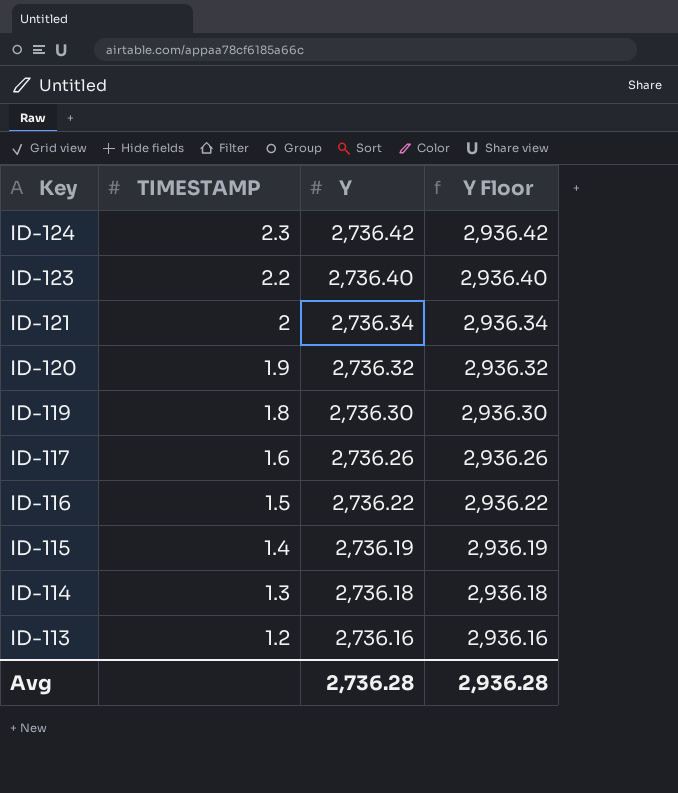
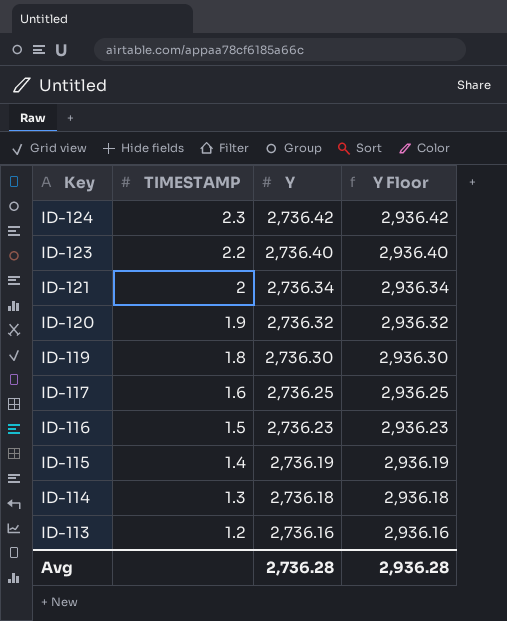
ID-117 | Y: 2,736.26 -> 2,736.25
ID-117 | Y Floor: 2,936.26 -> 2,936.25
ID-116 | Y: 2,736.22 -> 2,736.23
ID-116 | Y Floor: 2,936.22 -> 2,936.23

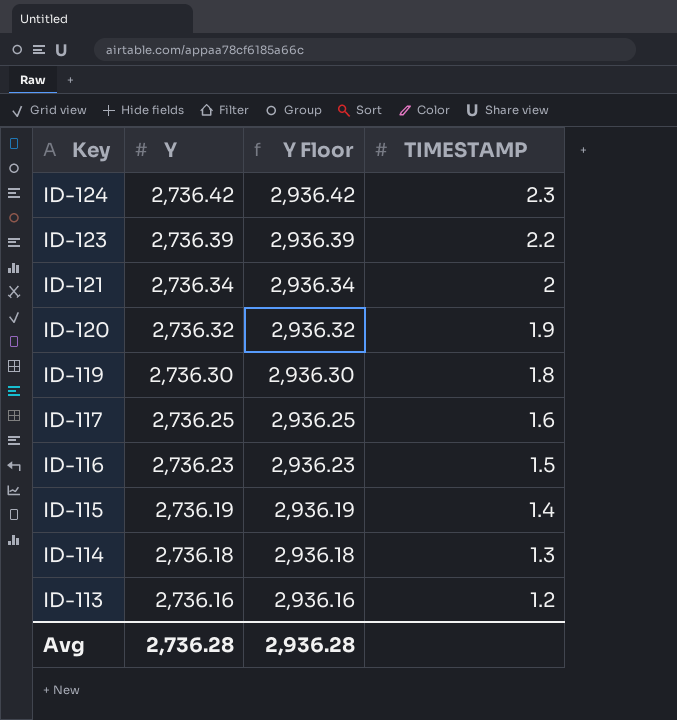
column TIMESTAMP | position: 2 -> 4
ID-123 | Y: 2,736.40 -> 2,736.39
ID-123 | Y Floor: 2,936.40 -> 2,936.39

